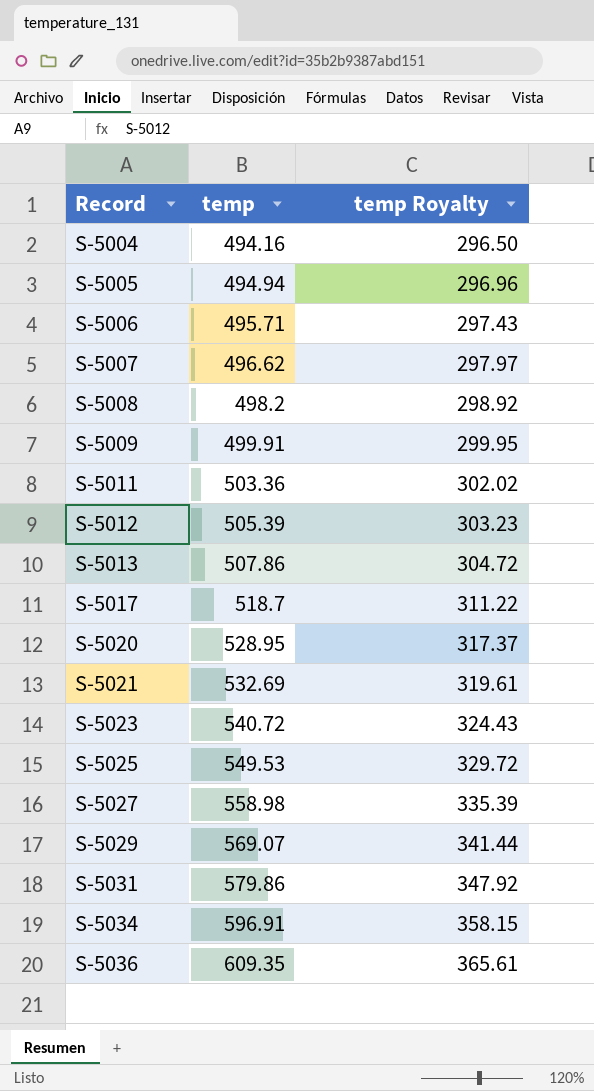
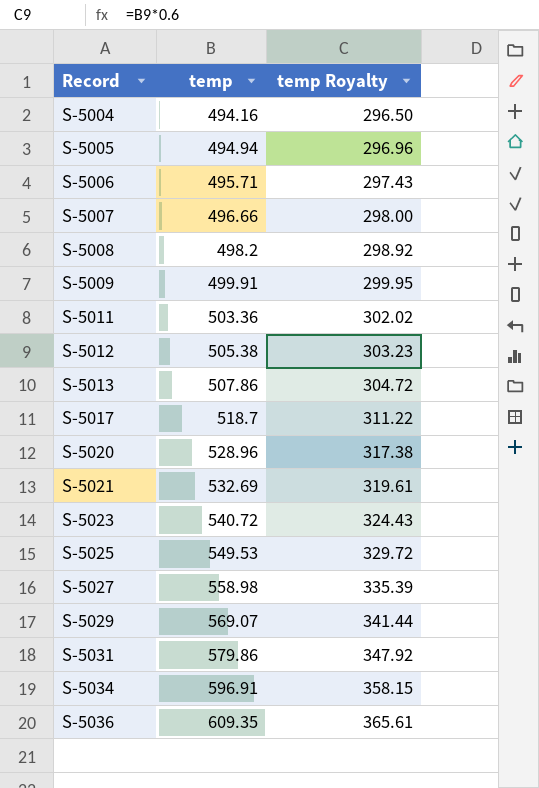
S-5007 | temp: 496.62 -> 496.66
S-5007 | temp Royalty: 297.97 -> 298.00
S-5012 | temp: 505.39 -> 505.38
S-5020 | temp: 528.95 -> 528.96
S-5020 | temp Royalty: 317.37 -> 317.38

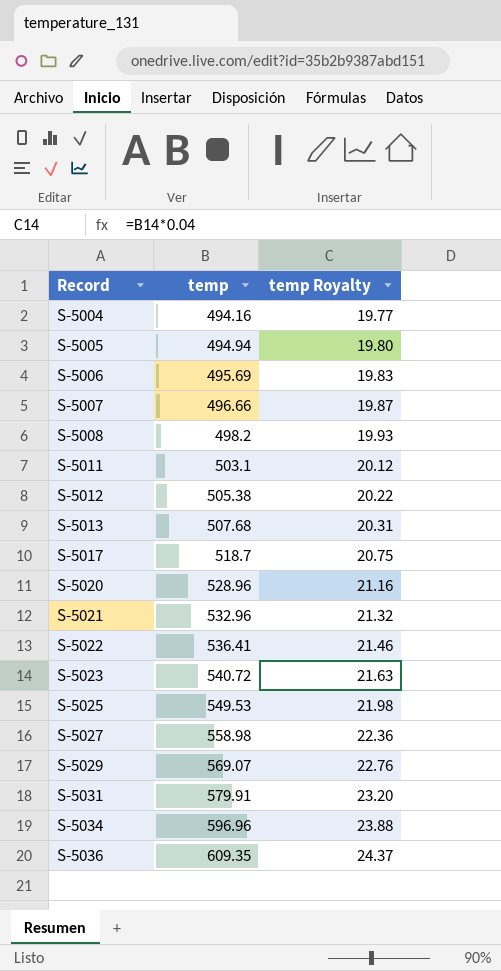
column temp Royalty | formula: [temp] * 0.6 -> [temp] * 0.04
row S-5009: 499.91 | 299.95 -> none
S-5006 | temp: 495.71 -> 495.69
S-5011 | temp: 503.36 -> 503.1
S-5013 | temp: 507.86 -> 507.68
S-5021 | temp: 532.69 -> 532.96
row S-5022: none -> 536.41 | 21.46
S-5031 | temp: 579.86 -> 579.91
S-5034 | temp: 596.91 -> 596.96

